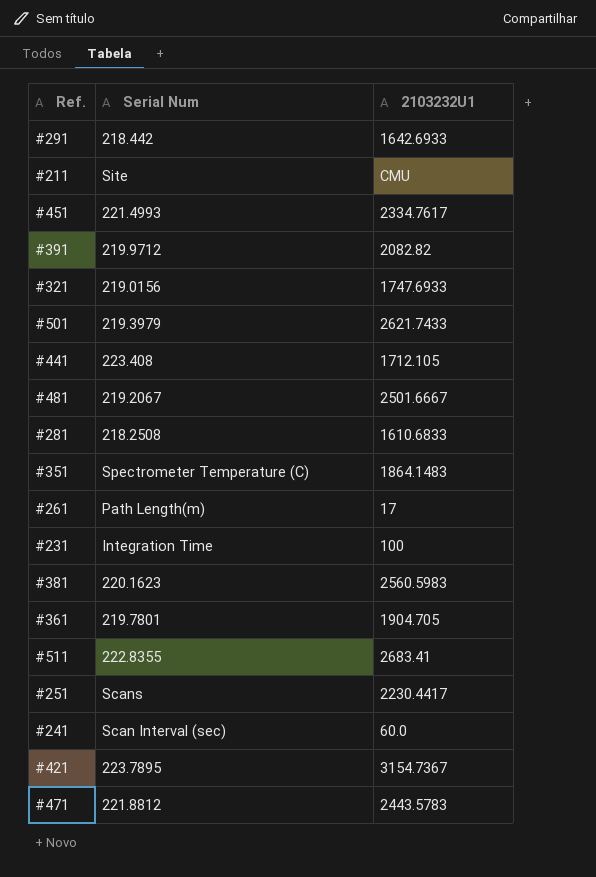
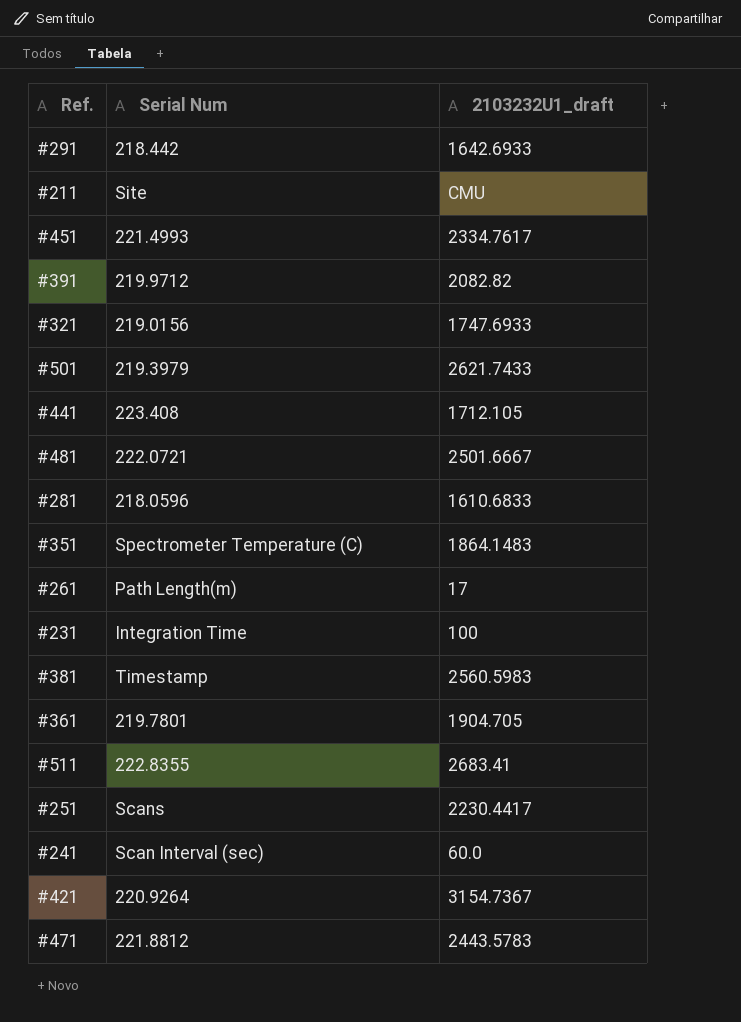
column name: 2103232U1 -> 2103232U1_draft
#481 | Serial Num: 219.2067 -> 222.0721
#281 | Serial Num: 218.2508 -> 218.0596
#381 | Serial Num: 220.1623 -> Timestamp
#421 | Serial Num: 223.7895 -> 220.9264

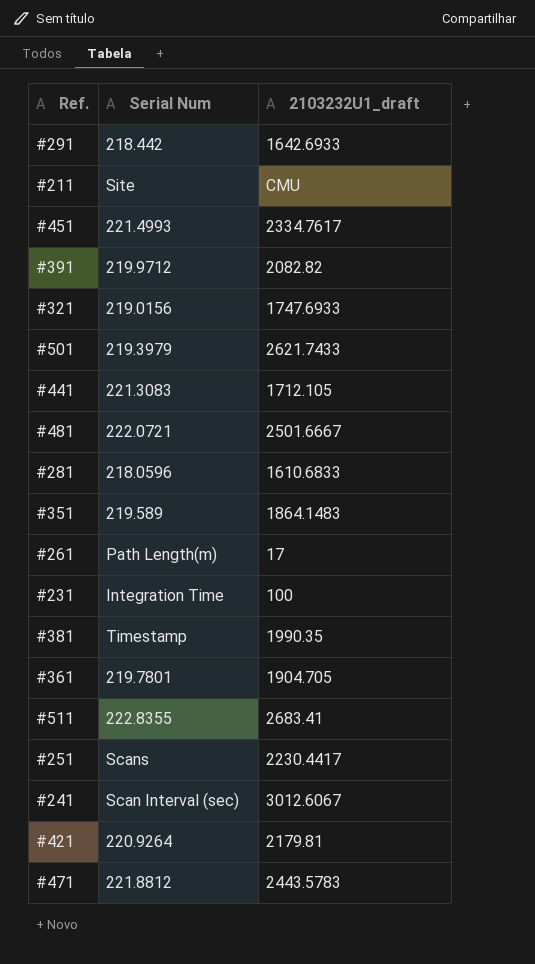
#441 | Serial Num: 223.408 -> 221.3083
#351 | Serial Num: Spectrometer Temperature (C) -> 219.589
#381 | 2103232U1_draft: 2560.5983 -> 1990.35
#241 | 2103232U1_draft: 60.0 -> 3012.6067
#421 | 2103232U1_draft: 3154.7367 -> 2179.81

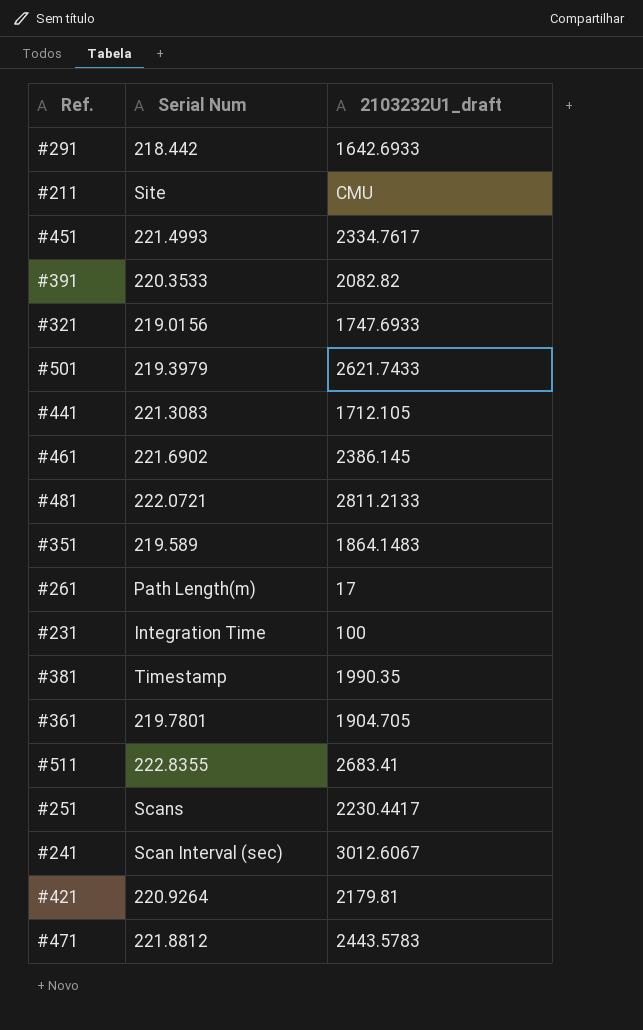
row #281: 218.0596 | 1610.6833 -> none
#391 | Serial Num: 219.9712 -> 220.3533
row #461: none -> 221.6902 | 2386.145
#481 | 2103232U1_draft: 2501.6667 -> 2811.2133

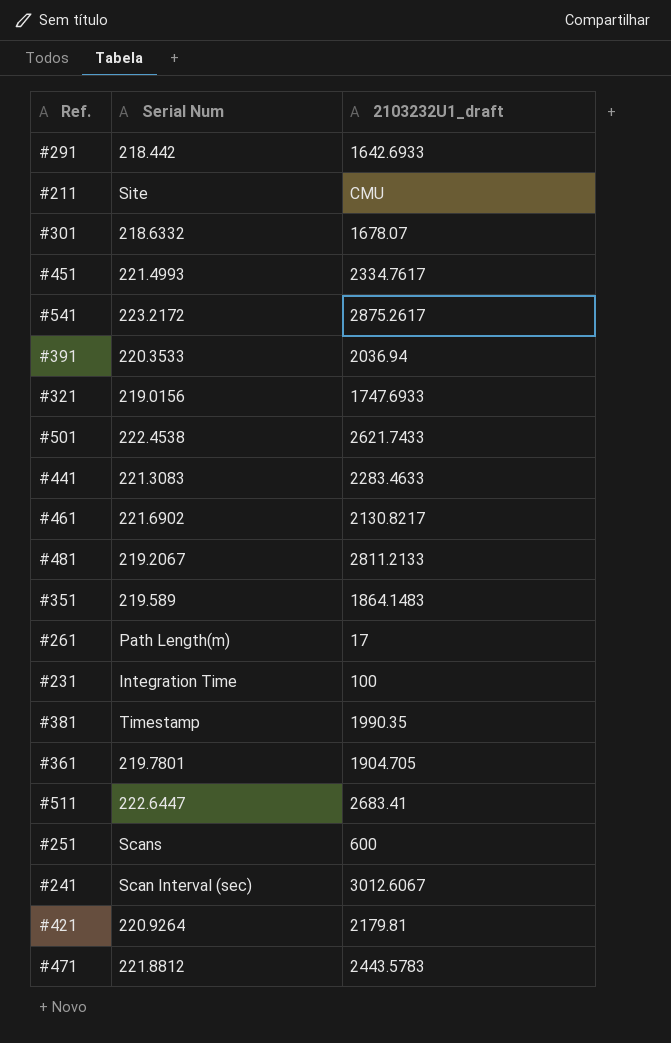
row #301: none -> 218.6332 | 1678.07
row #541: none -> 223.2172 | 2875.2617
#391 | 2103232U1_draft: 2082.82 -> 2036.94
#501 | Serial Num: 219.3979 -> 222.4538
#441 | 2103232U1_draft: 1712.105 -> 2283.4633
#461 | 2103232U1_draft: 2386.145 -> 2130.8217
#481 | Serial Num: 222.0721 -> 219.2067
#511 | Serial Num: 222.8355 -> 222.6447
#251 | 2103232U1_draft: 2230.4417 -> 600

